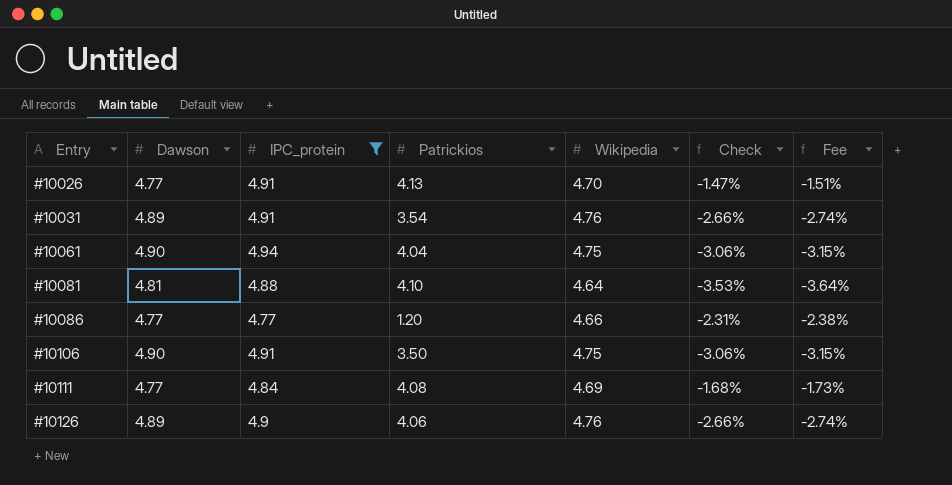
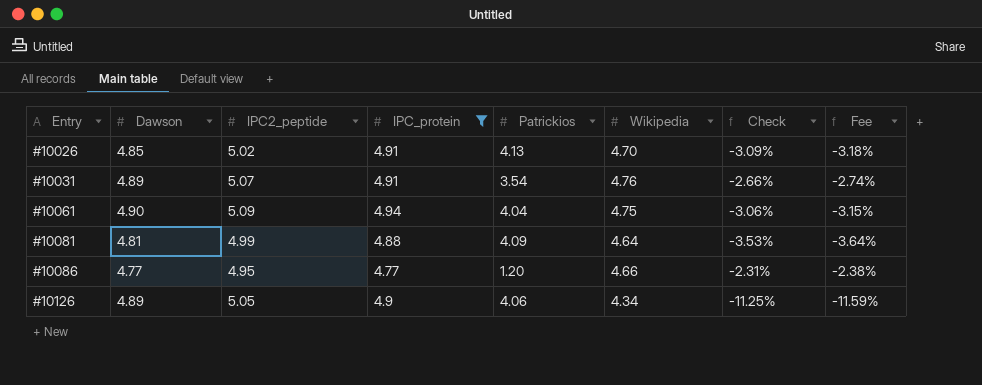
column IPC2_peptide | position: none -> 3
row #10106: 4.90 | 4.91 | 3.50 | 4.75 | -3.06% | -3.15% -> none
row #10111: 4.77 | 4.84 | 4.08 | 4.69 | -1.68% | -1.73% -> none
#10026 | Dawson: 4.77 -> 4.85
#10026 | Check: -1.47% -> -3.09%
#10026 | Fee: -1.51% -> -3.18%
#10081 | Patrickios: 4.10 -> 4.09
#10126 | Wikipedia: 4.76 -> 4.34
#10126 | Check: -2.66% -> -11.25%
#10126 | Fee: -2.74% -> -11.59%

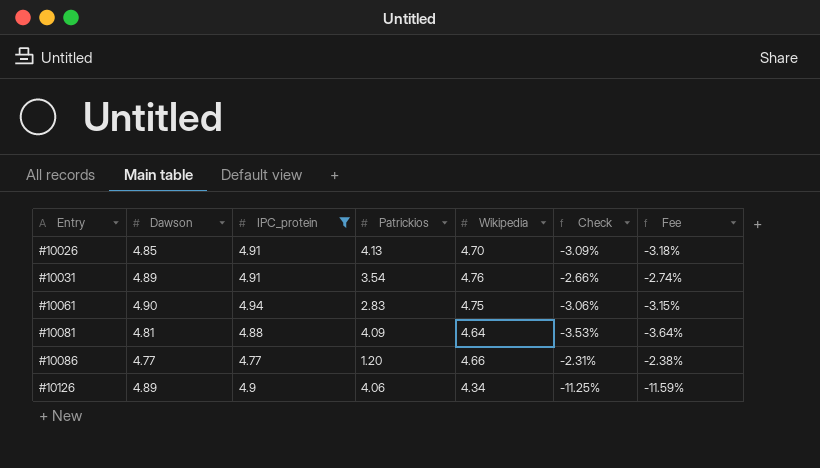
column IPC2_peptide | position: 3 -> none
#10061 | Patrickios: 4.04 -> 2.83

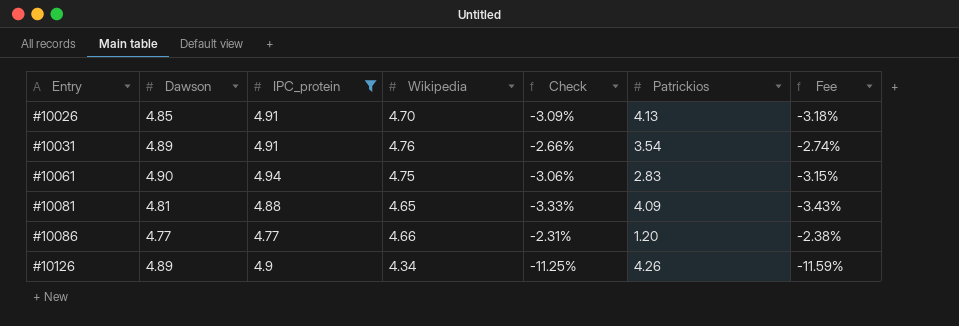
column Patrickios | position: 4 -> 6
#10081 | Wikipedia: 4.64 -> 4.65
#10081 | Check: -3.53% -> -3.33%
#10081 | Fee: -3.64% -> -3.43%
#10126 | Patrickios: 4.06 -> 4.26

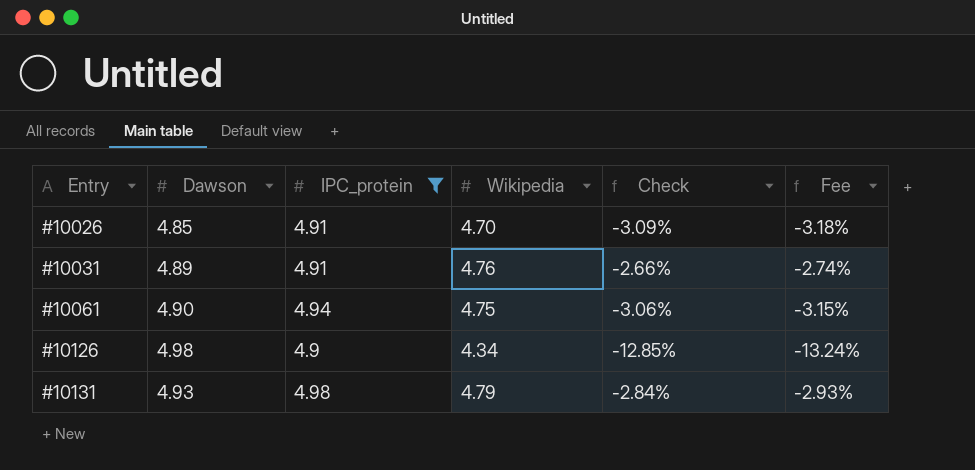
column Patrickios | position: 6 -> none
row #10081: 4.81 | 4.88 | 4.65 | -3.33% | 4.09 | -3.43% -> none
row #10086: 4.77 | 4.77 | 4.66 | -2.31% | 1.20 | -2.38% -> none
#10126 | Dawson: 4.89 -> 4.98
#10126 | Check: -11.25% -> -12.85%
#10126 | Fee: -11.59% -> -13.24%
row #10131: none -> 4.93 | 4.98 | 4.79 | -2.84% | -2.93%

